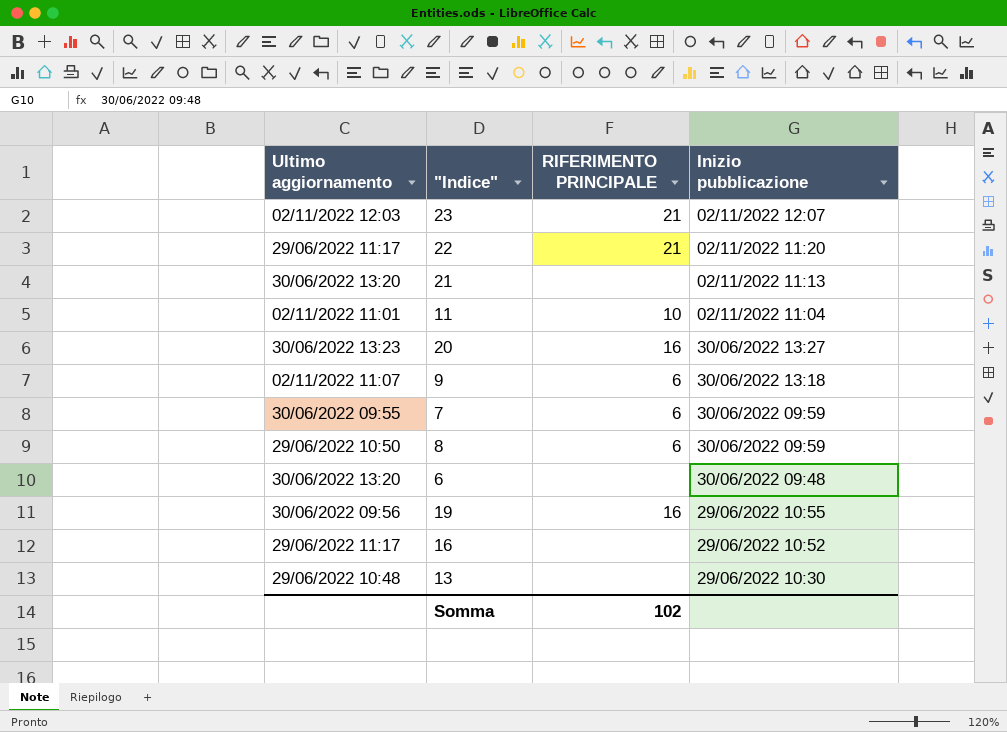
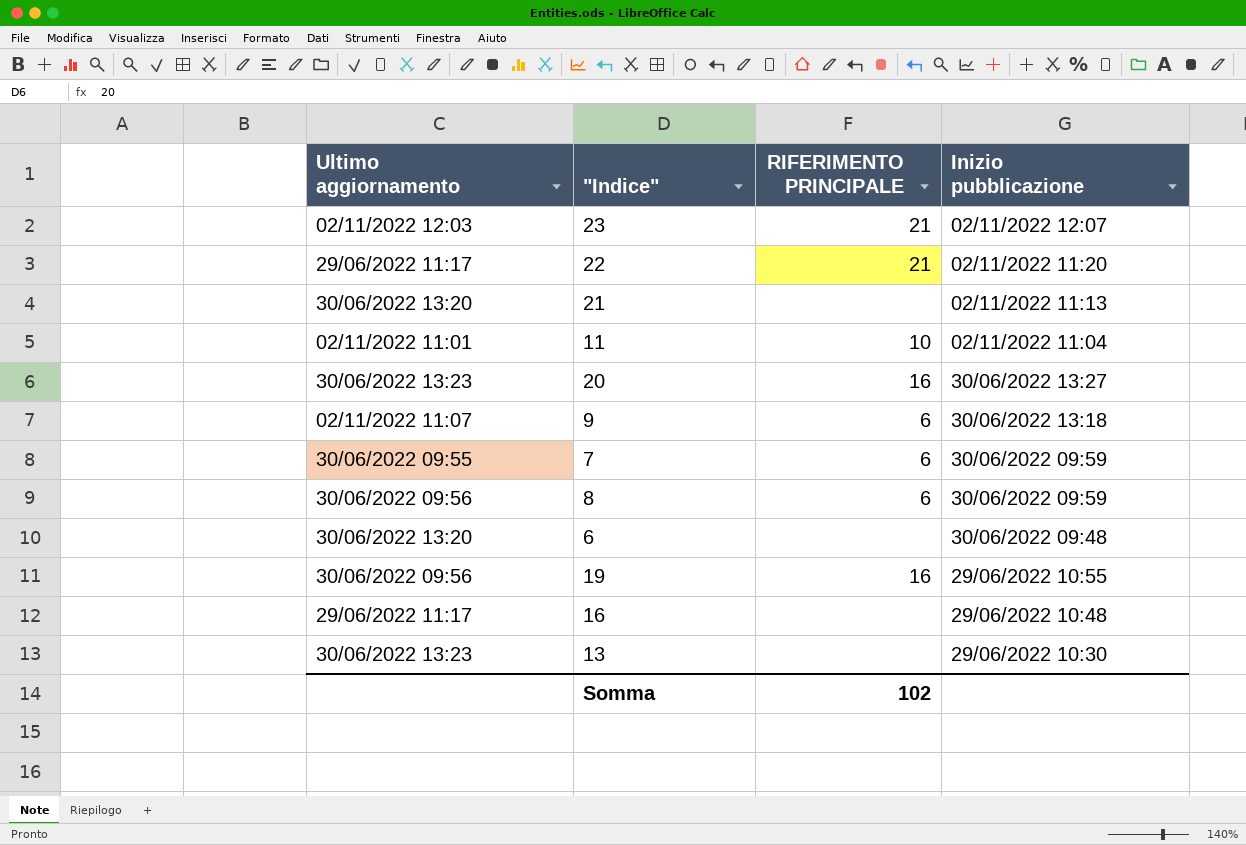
8 | Ultimo aggiornamento: 29/06/2022 10:50 -> 30/06/2022 09:56
16 | Inizio pubblicazione: 29/06/2022 10:52 -> 29/06/2022 10:48
13 | Ultimo aggiornamento: 29/06/2022 10:48 -> 30/06/2022 13:23

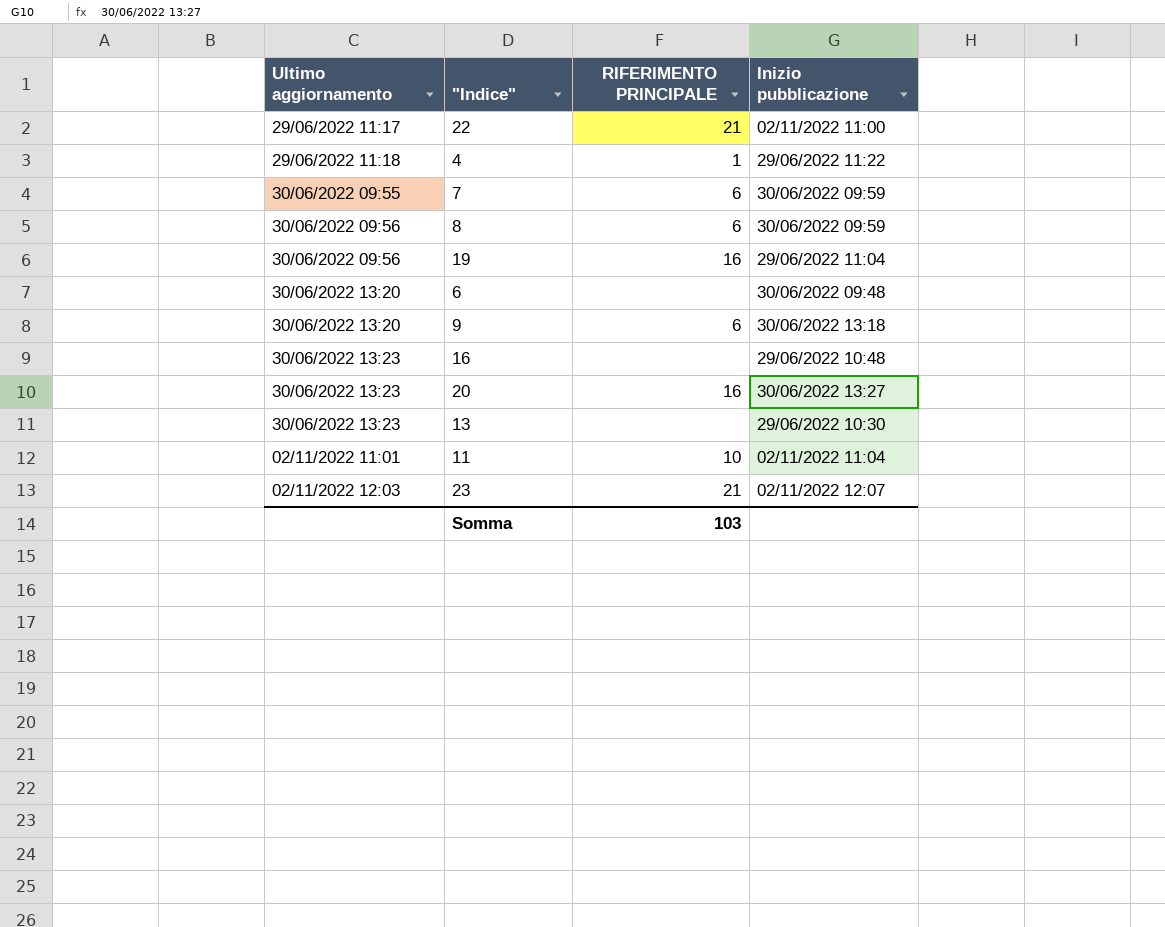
row order: Inizio pubblicazione descending -> Ultimo aggiornamento ascending
row 21: 30/06/2022 13:20 | none | 02/11/2022 11:13 -> none
22 | Inizio pubblicazione: 02/11/2022 11:20 -> 02/11/2022 11:00
row 4: none -> 29/06/2022 11:18 | 1 | 29/06/2022 11:22
19 | Inizio pubblicazione: 29/06/2022 10:55 -> 29/06/2022 11:04
9 | Ultimo aggiornamento: 02/11/2022 11:07 -> 30/06/2022 13:20
16 | Ultimo aggiornamento: 29/06/2022 11:17 -> 30/06/2022 13:23
Somma | RIFERIMENTO PRINCIPALE: 102 -> 103

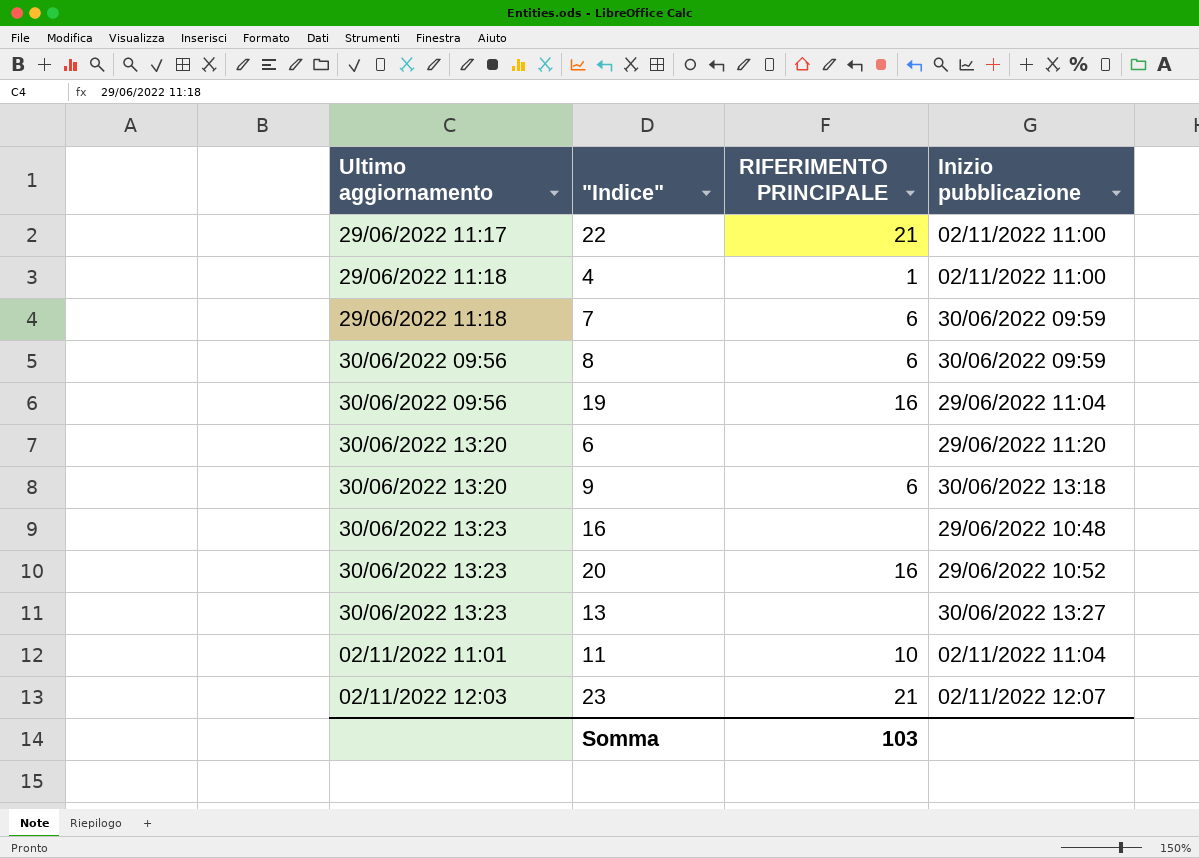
4 | Inizio pubblicazione: 29/06/2022 11:22 -> 02/11/2022 11:00
7 | Ultimo aggiornamento: 30/06/2022 09:55 -> 29/06/2022 11:18
6 | Inizio pubblicazione: 30/06/2022 09:48 -> 29/06/2022 11:20
20 | Inizio pubblicazione: 30/06/2022 13:27 -> 29/06/2022 10:52
13 | Inizio pubblicazione: 29/06/2022 10:30 -> 30/06/2022 13:27

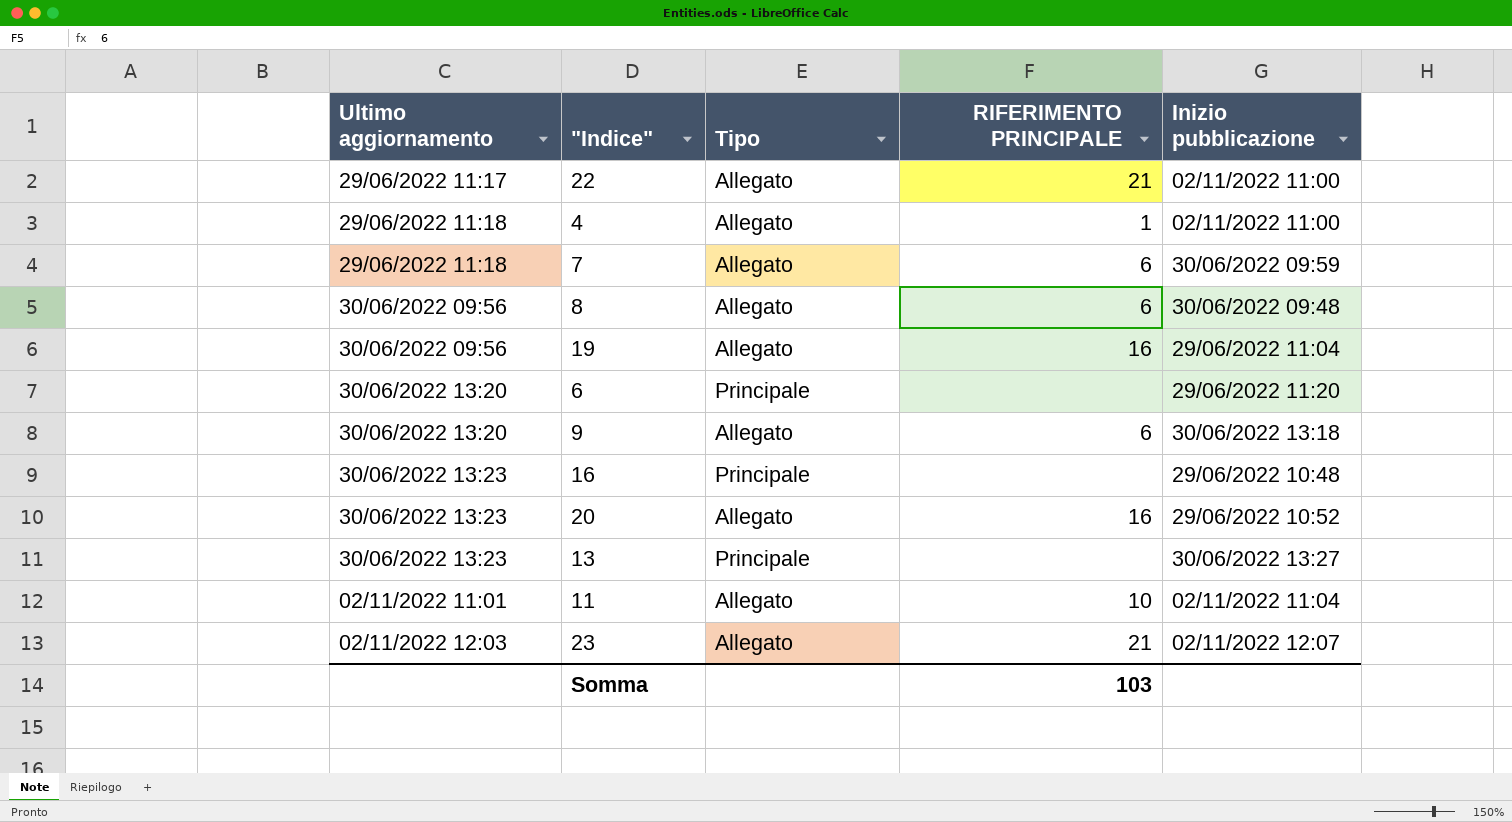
column Tipo | position: none -> 3
8 | Inizio pubblicazione: 30/06/2022 09:59 -> 30/06/2022 09:48

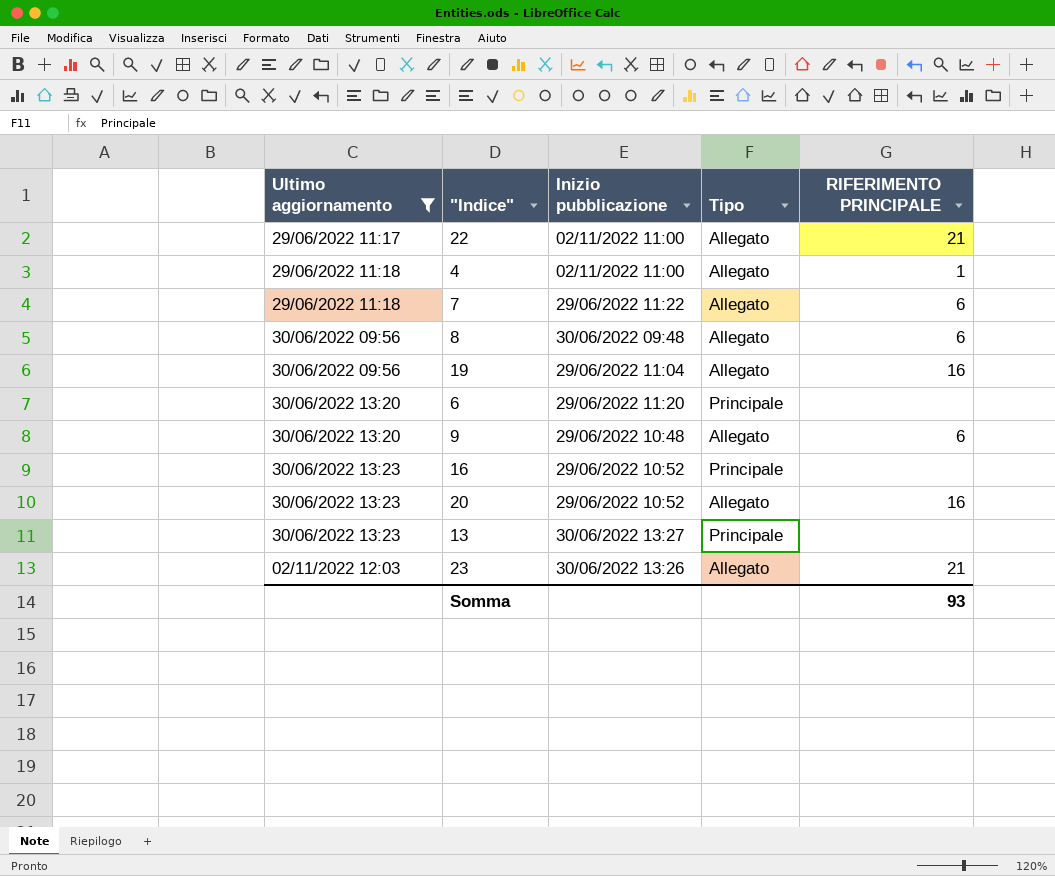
filter: none -> Ultimo aggiornamento != 02/11/2022 11:01
column Inizio pubblicazione | position: 5 -> 3
7 | Inizio pubblicazione: 30/06/2022 09:59 -> 29/06/2022 11:22
9 | Inizio pubblicazione: 30/06/2022 13:18 -> 29/06/2022 10:48
16 | Inizio pubblicazione: 29/06/2022 10:48 -> 29/06/2022 10:52
23 | Inizio pubblicazione: 02/11/2022 12:07 -> 30/06/2022 13:26
Somma | RIFERIMENTO PRINCIPALE: 103 -> 93

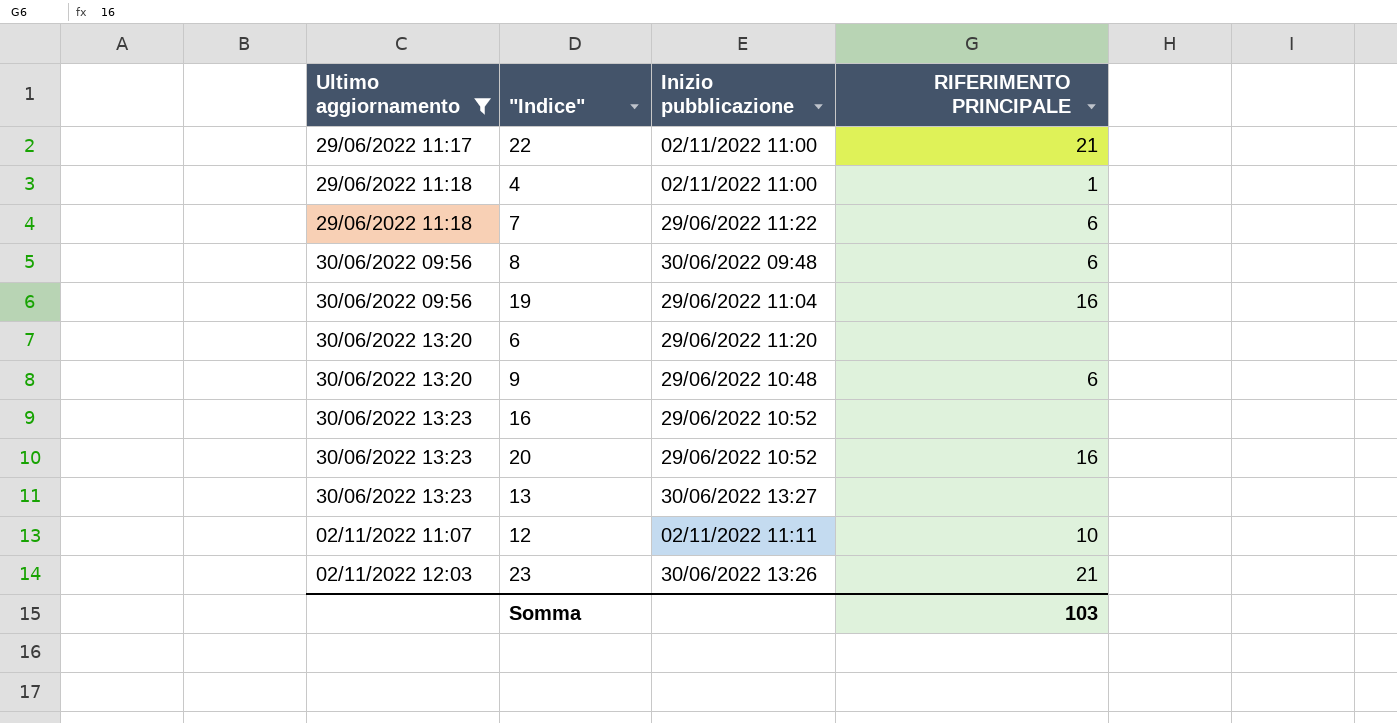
column Tipo | position: 4 -> none
row 12: none -> 02/11/2022 11:07 | 02/11/2022 11:11 | 10
Somma | RIFERIMENTO PRINCIPALE: 93 -> 103

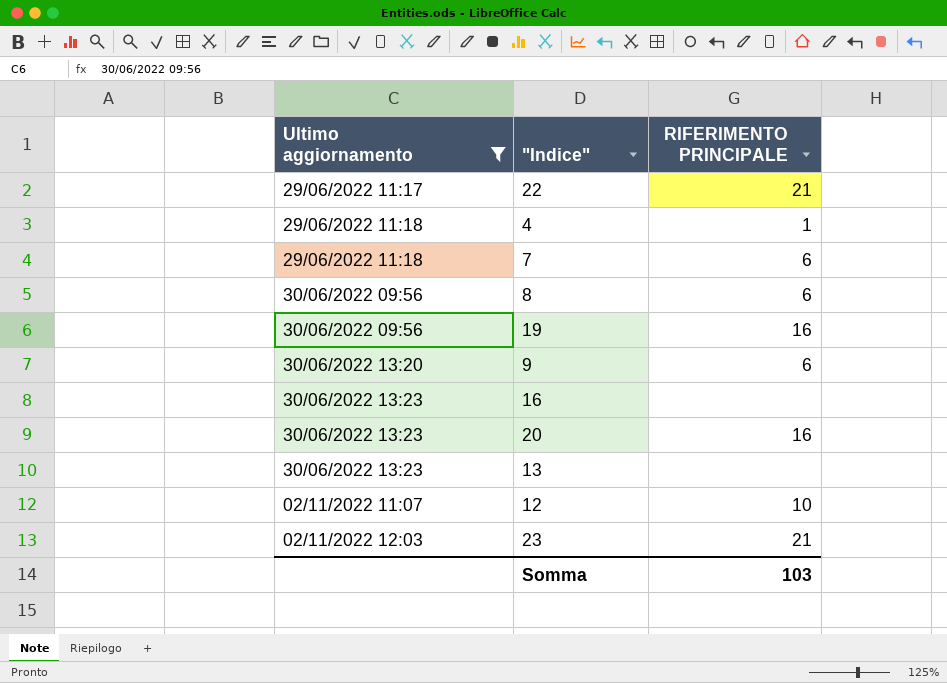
column Inizio pubblicazione | position: 3 -> none
row 6: 30/06/2022 13:20 | 29/06/2022 11:20 | none -> none

